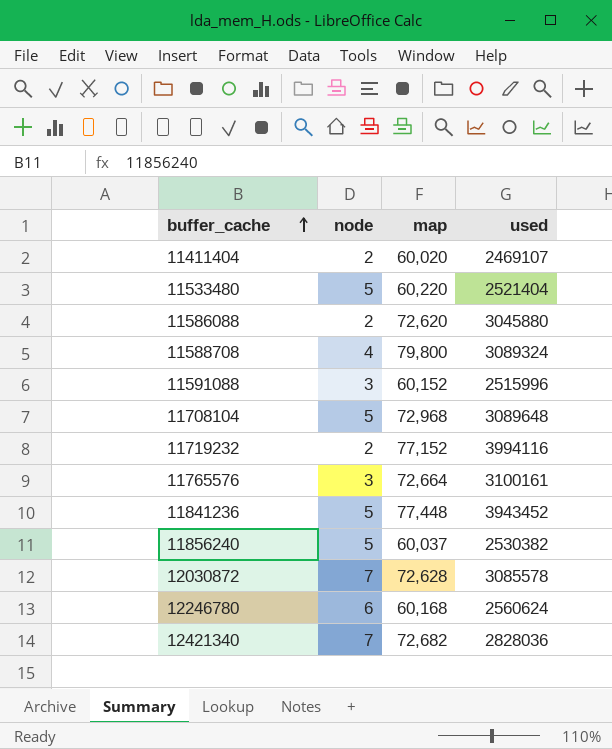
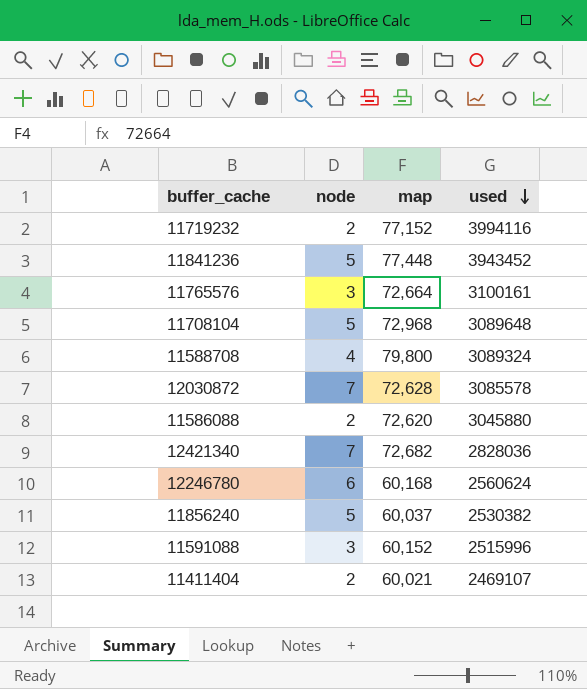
row order: buffer_cache ascending -> used descending
row 11533480: 5 | 60,220 | 2521404 -> none
11411404 | map: 60,020 -> 60,021

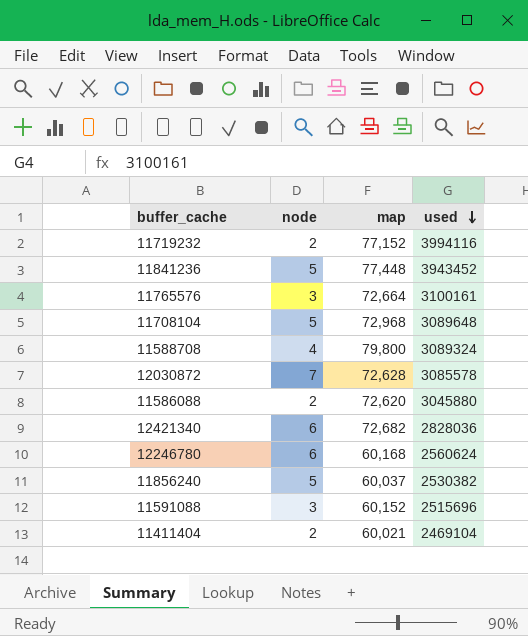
12421340 | node: 7 -> 6
11591088 | used: 2515996 -> 2515696
11411404 | used: 2469107 -> 2469104

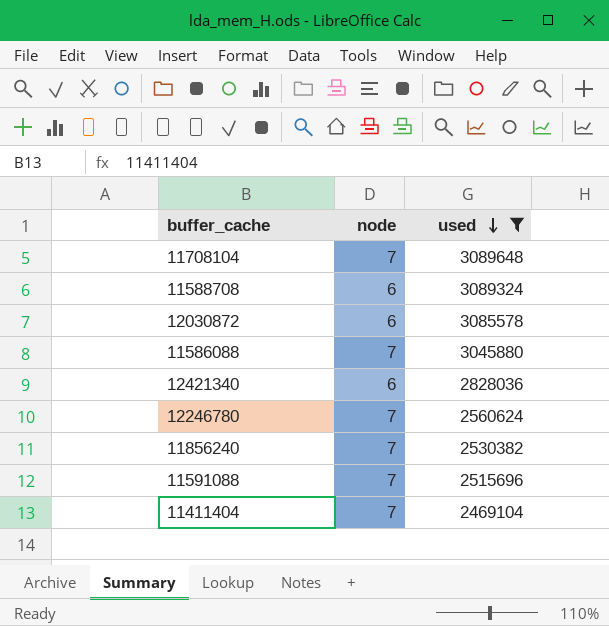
filter: none -> used <= 3089648
column map | position: 3 -> none
11708104 | node: 5 -> 7
11588708 | node: 4 -> 6
12030872 | node: 7 -> 6
11586088 | node: 2 -> 7
12246780 | node: 6 -> 7
11856240 | node: 5 -> 7
11591088 | node: 3 -> 7
11411404 | node: 2 -> 7

